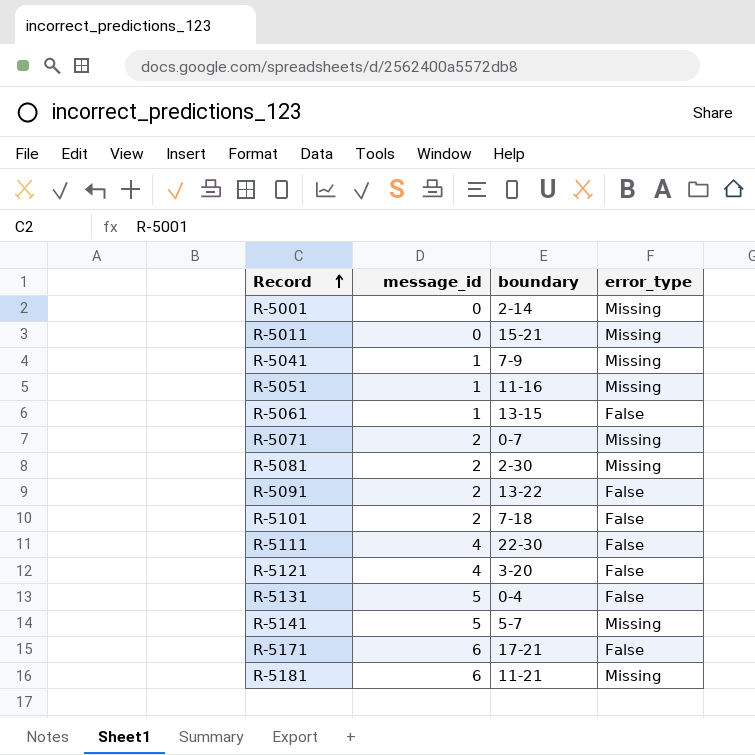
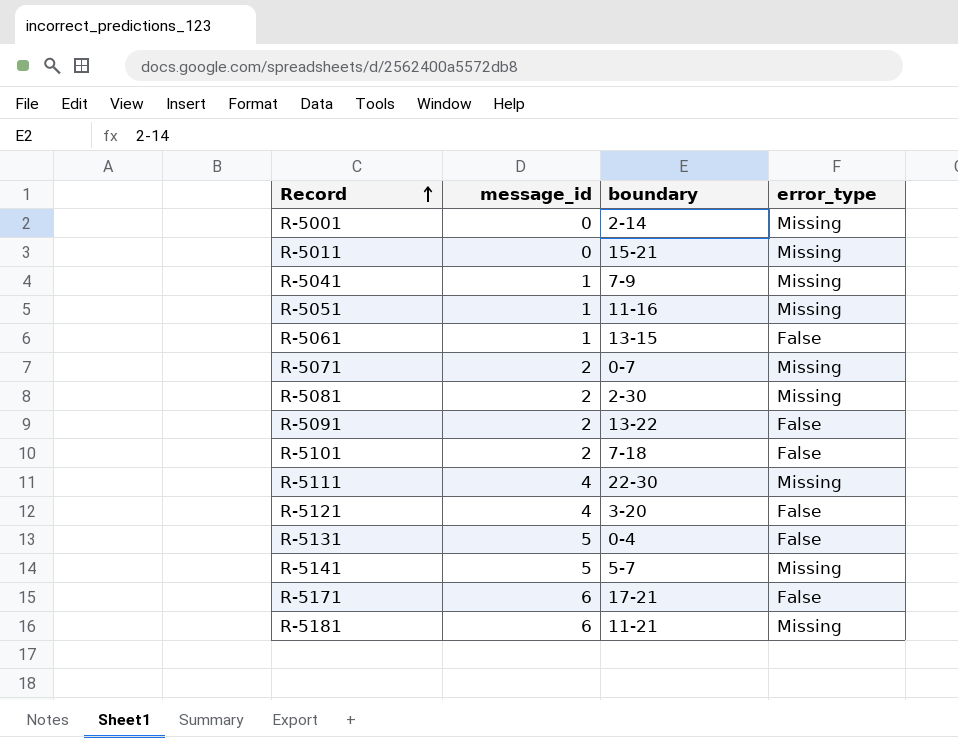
R-5111 | error_type: False -> Missing

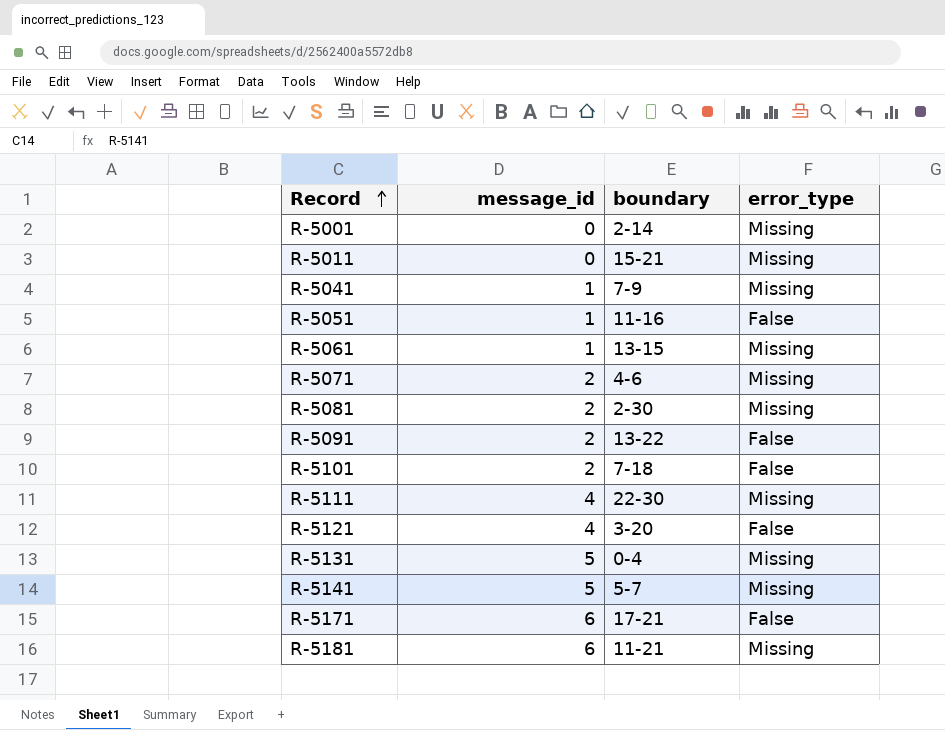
R-5051 | error_type: Missing -> False
R-5061 | error_type: False -> Missing
R-5071 | boundary: 0-7 -> 4-6
R-5131 | error_type: False -> Missing

